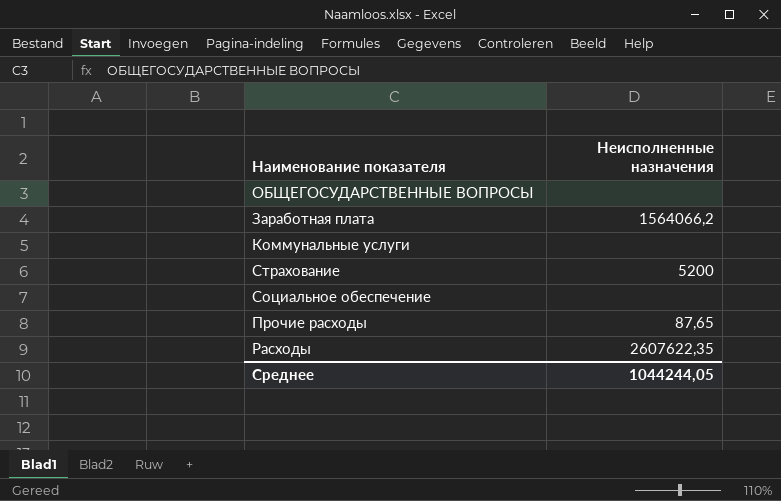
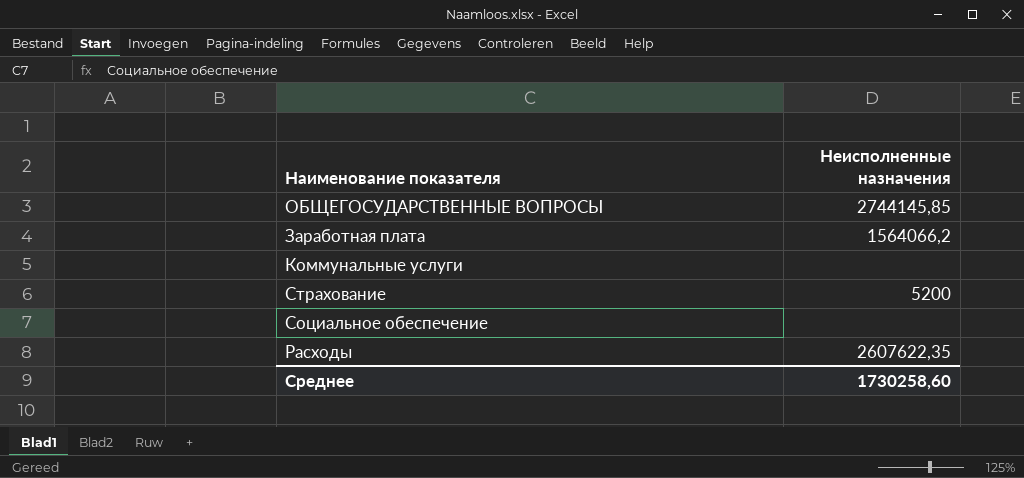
row Прочие расходы: 87,65 -> none
ОБЩЕГОСУДАРСТВЕННЫЕ ВОПРОСЫ | Неисполненные назначения: none -> 2744145,85
Среднее | Неисполненные назначения: 1044244,05 -> 1730258,60

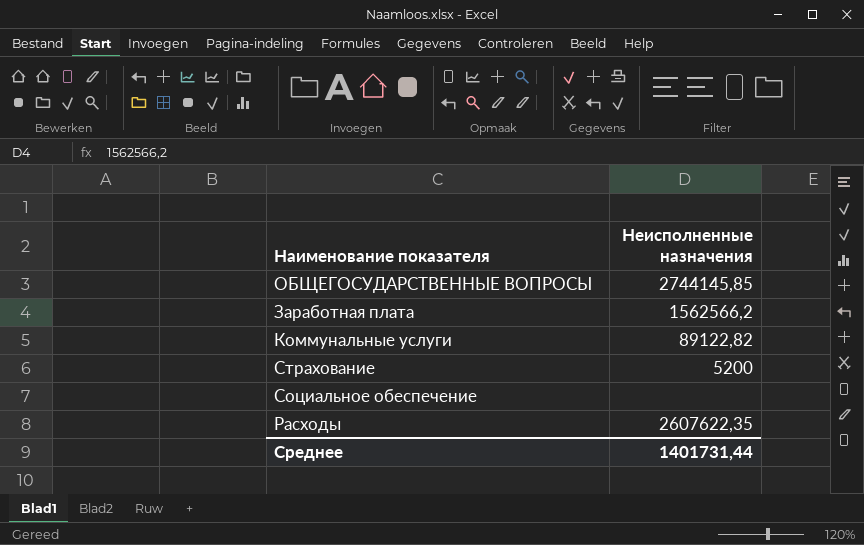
Заработная плата | Неисполненные назначения: 1564066,2 -> 1562566,2
Коммунальные услуги | Неисполненные назначения: none -> 89122,82
Среднее | Неисполненные назначения: 1730258,60 -> 1401731,44

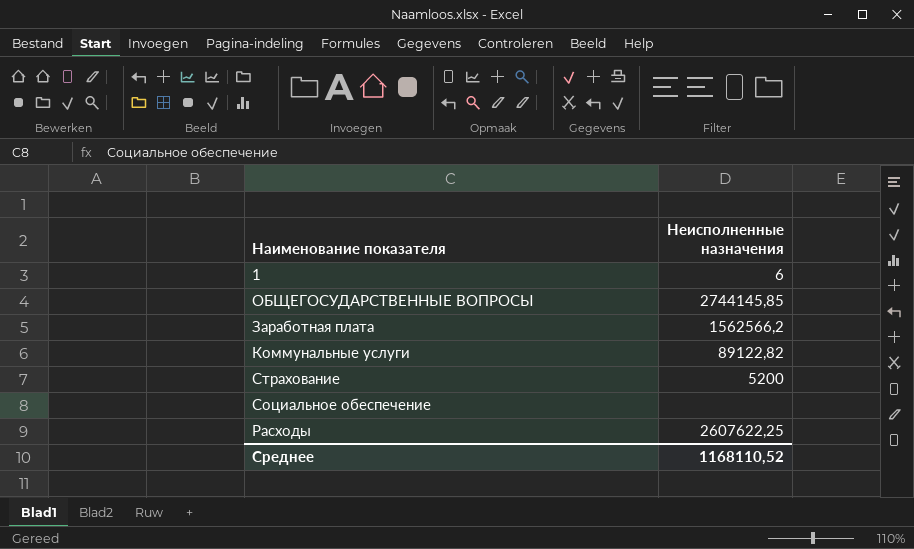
row 1: none -> 6
Расходы | Неисполненные назначения: 2607622,35 -> 2607622,25
Среднее | Неисполненные назначения: 1401731,44 -> 1168110,52

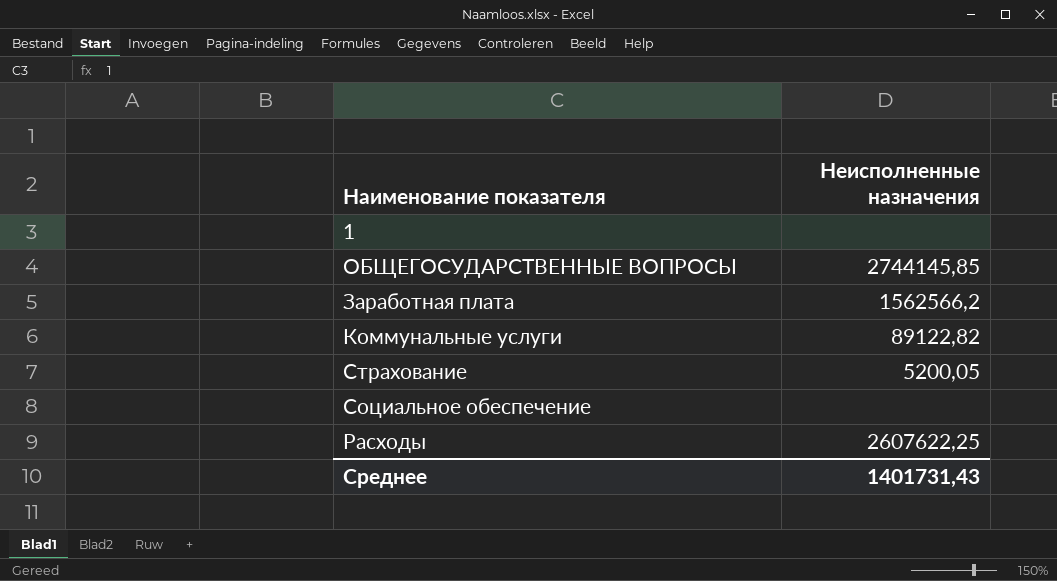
1 | Неисполненные назначения: 6 -> none
Страхование | Неисполненные назначения: 5200 -> 5200,05
Среднее | Неисполненные назначения: 1168110,52 -> 1401731,43

